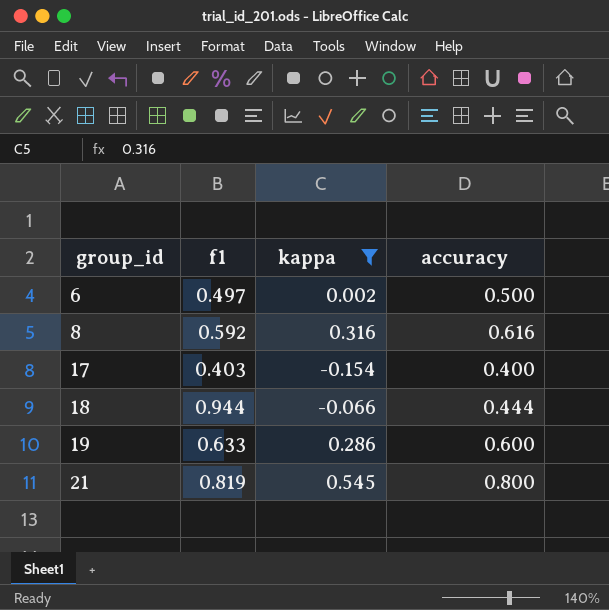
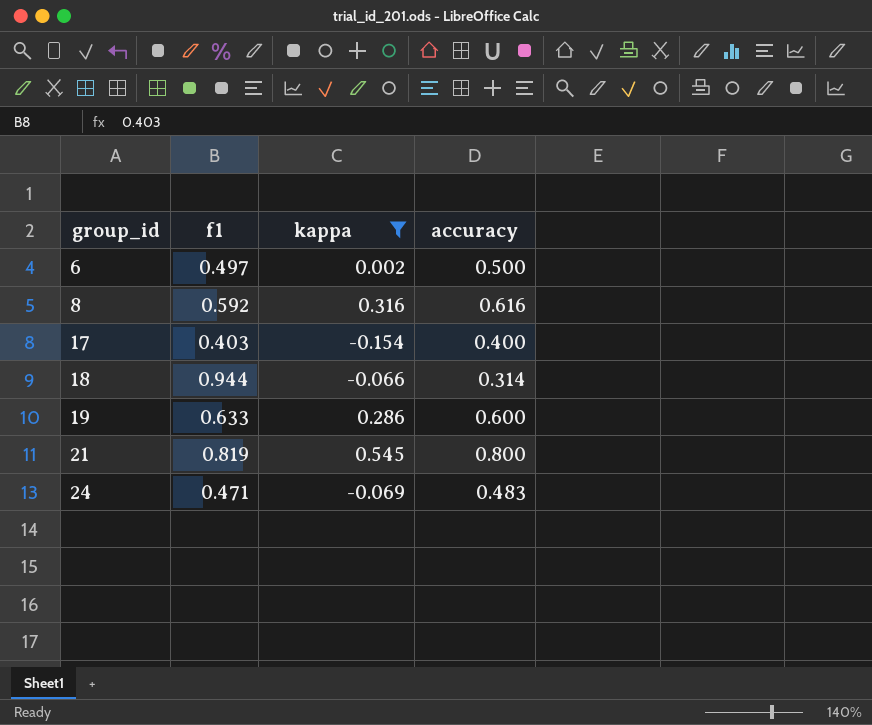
18 | accuracy: 0.444 -> 0.314
row 24: none -> 0.471 | -0.069 | 0.483

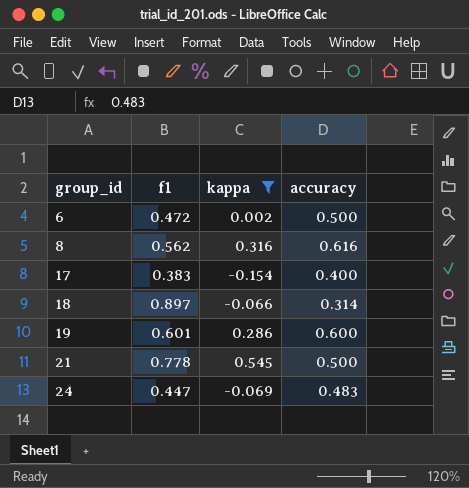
6 | f1: 0.497 -> 0.472
8 | f1: 0.592 -> 0.562
17 | f1: 0.403 -> 0.383
18 | f1: 0.944 -> 0.897
19 | f1: 0.633 -> 0.601
21 | f1: 0.819 -> 0.778
21 | accuracy: 0.800 -> 0.500
24 | f1: 0.471 -> 0.447

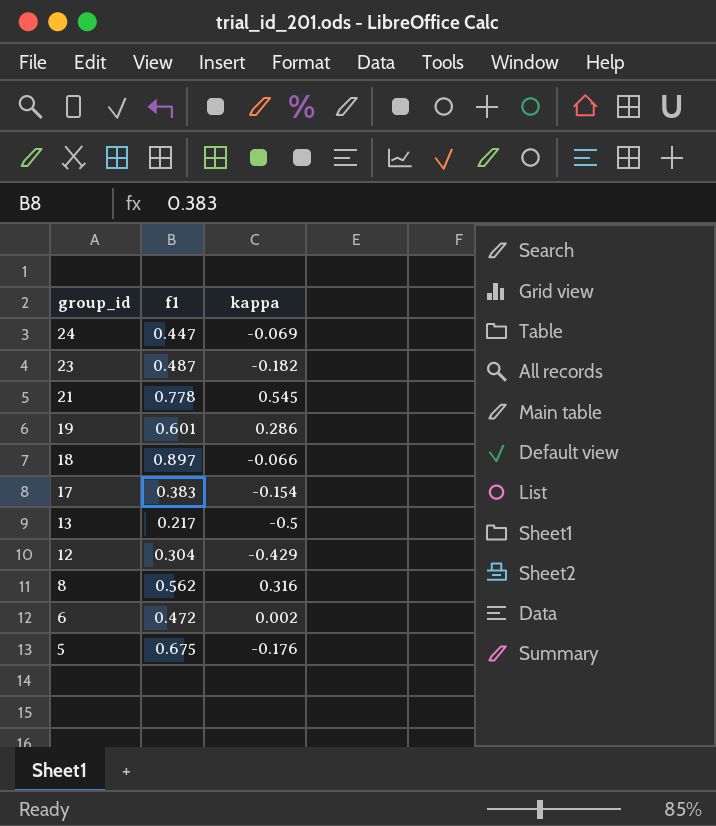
filter: kappa >= -0.154 -> none
row order: group_id ascending -> group_id descending
column accuracy | position: 4 -> none

